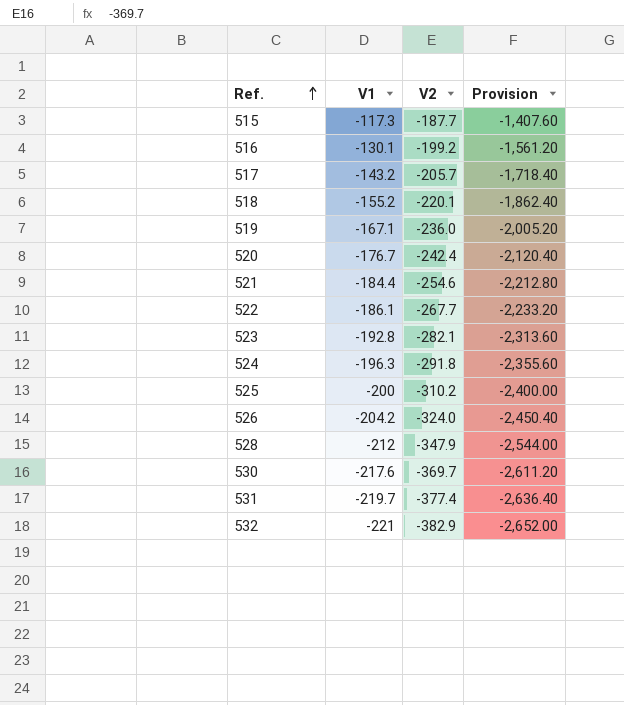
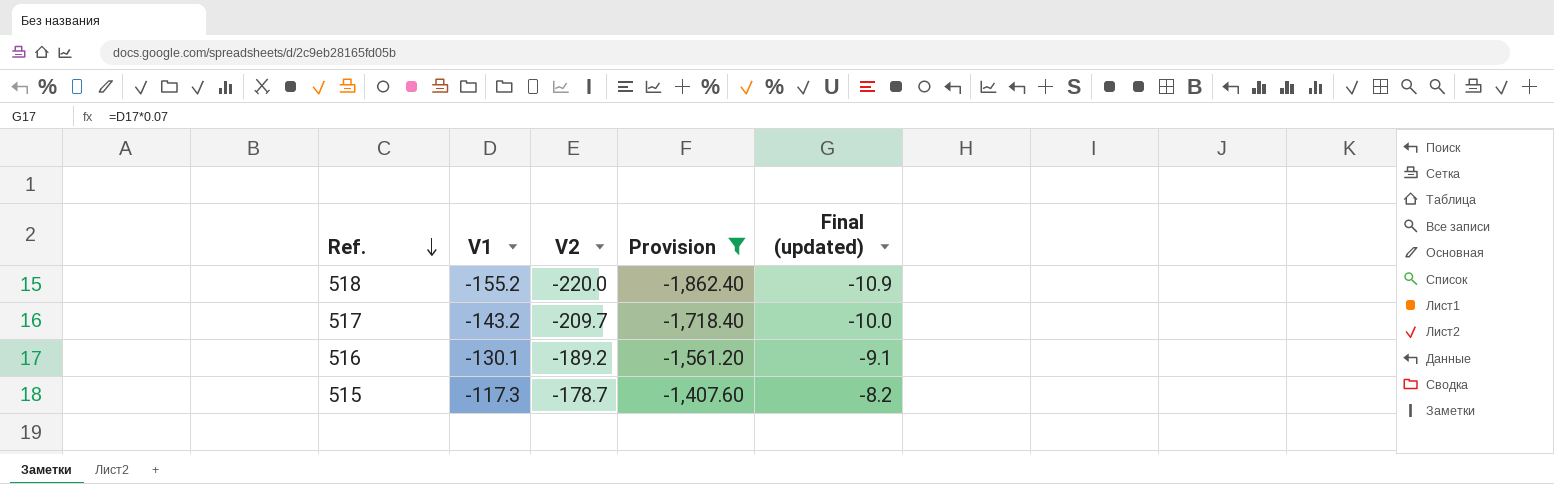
filter: none -> Provision >= -1,862.40
row order: Ref. ascending -> Ref. descending
column Final (updated) | formula: none -> [V1] * 0.07
518 | V2: -220.1 -> -220.0
517 | V2: -205.7 -> -209.7
516 | V2: -199.2 -> -189.2
515 | V2: -187.7 -> -178.7

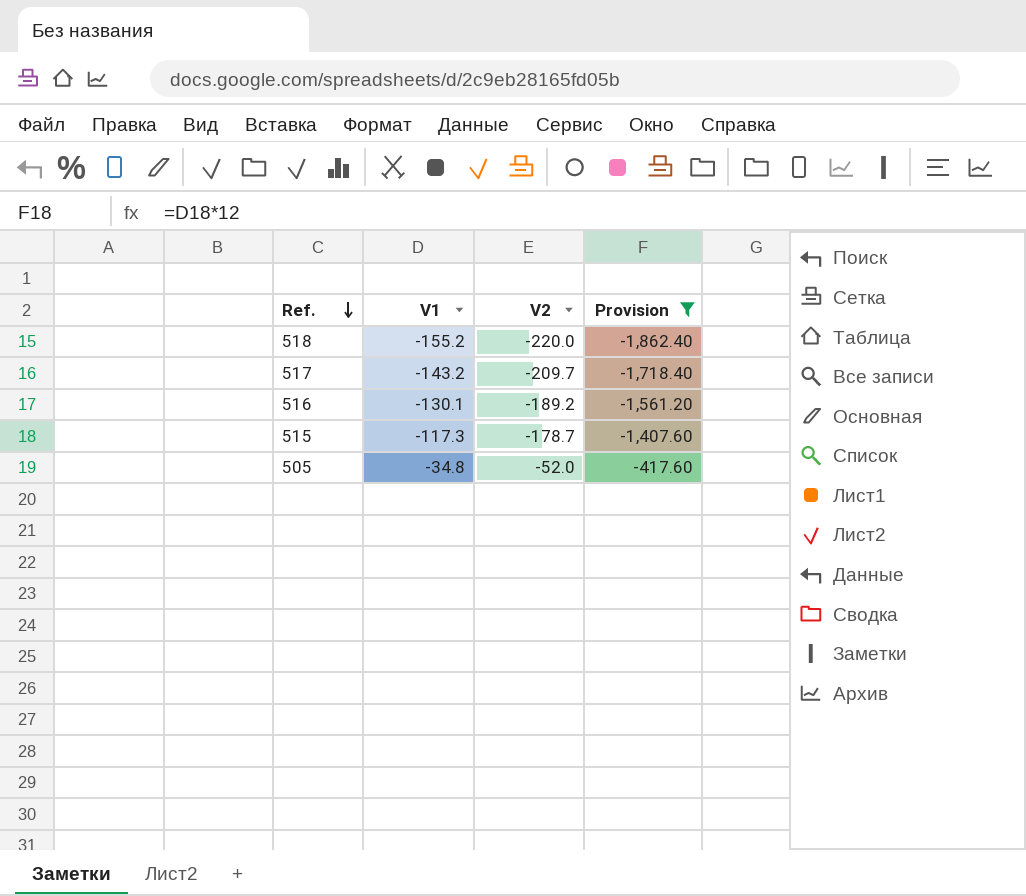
column Final (updated) | formula: [V1] * 0.07 -> none
row 505: none -> -34.8 | -52.0 | -417.60

